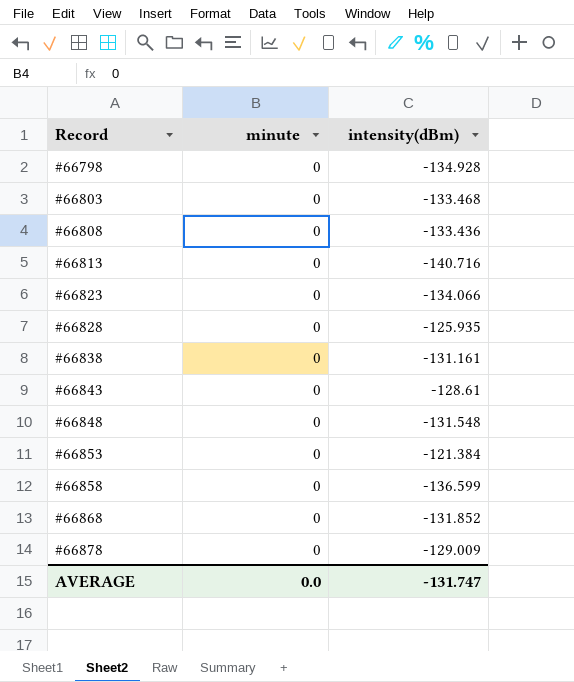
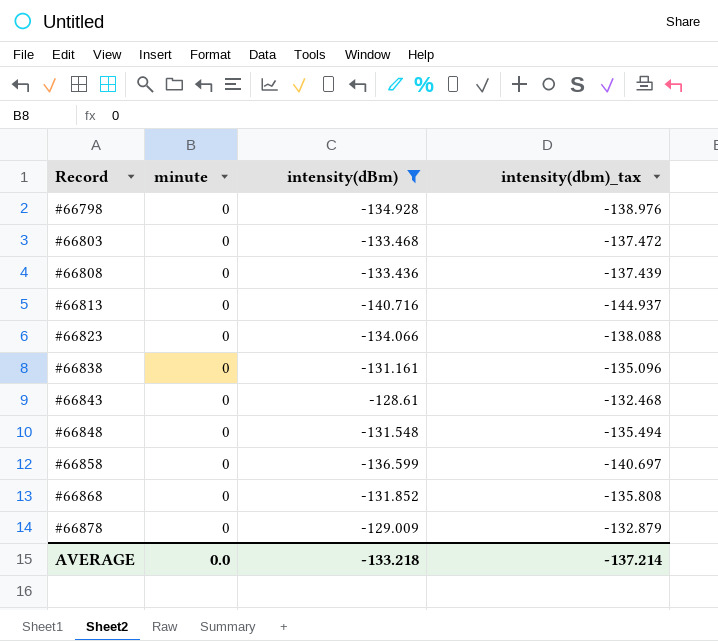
filter: none -> intensity(dBm) <= -128.61
column intensity(dbm)_tax | formula: none -> [intensity(dBm)] * 1.03
AVERAGE | intensity(dBm): -131.747 -> -133.218

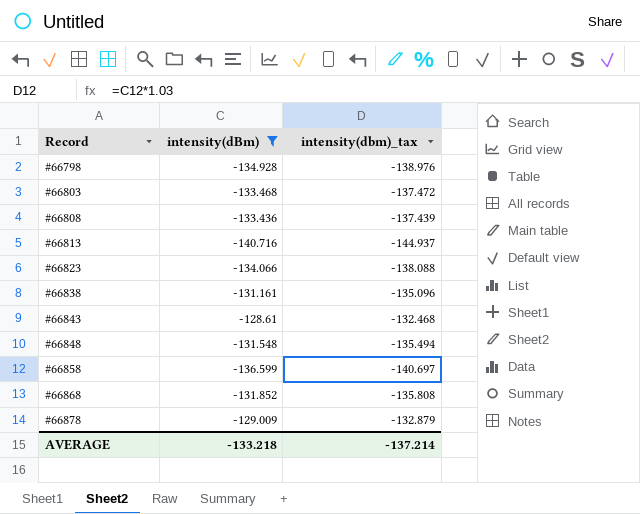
column minute | position: 2 -> none

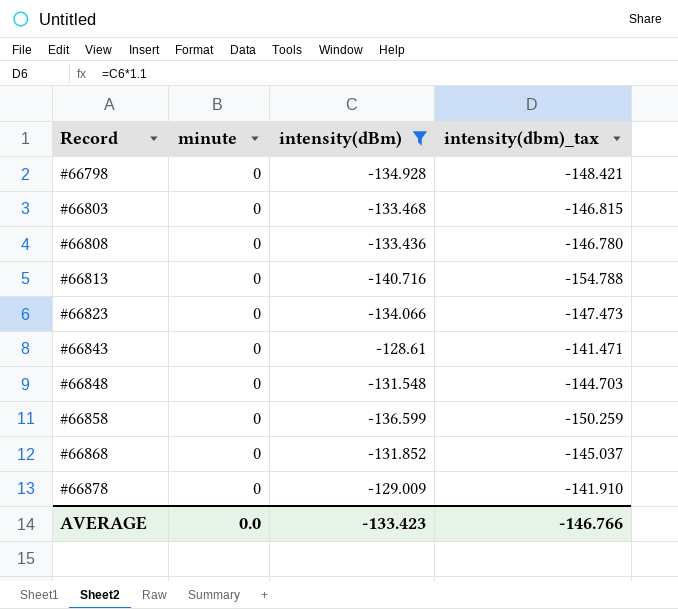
column minute | position: none -> 2
column intensity(dbm)_tax | formula: [intensity(dBm)] * 1.03 -> [intensity(dBm)] * 1.1
row #66838: -131.161 | -135.096 -> none
AVERAGE | intensity(dBm): -133.218 -> -133.423
AVERAGE | intensity(dbm)_tax: -137.214 -> -146.766

